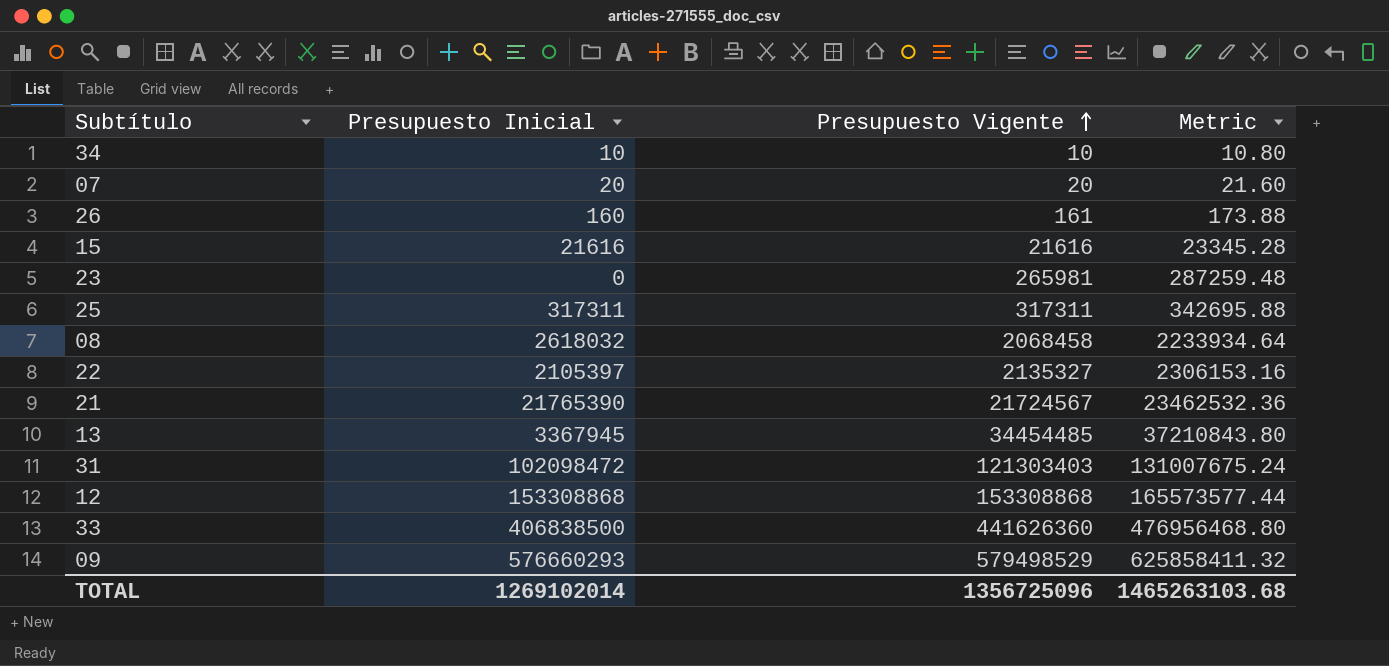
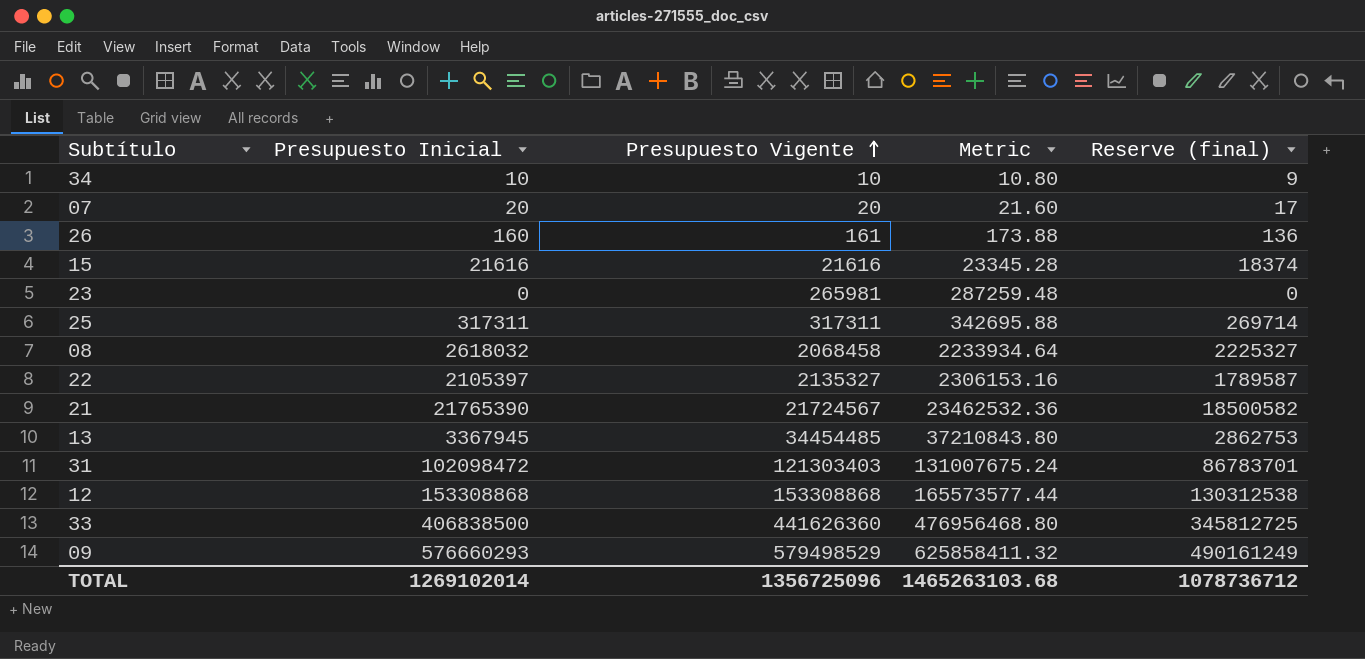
column Reserve (final) | formula: none -> [Presupuesto Inicial] * 0.85

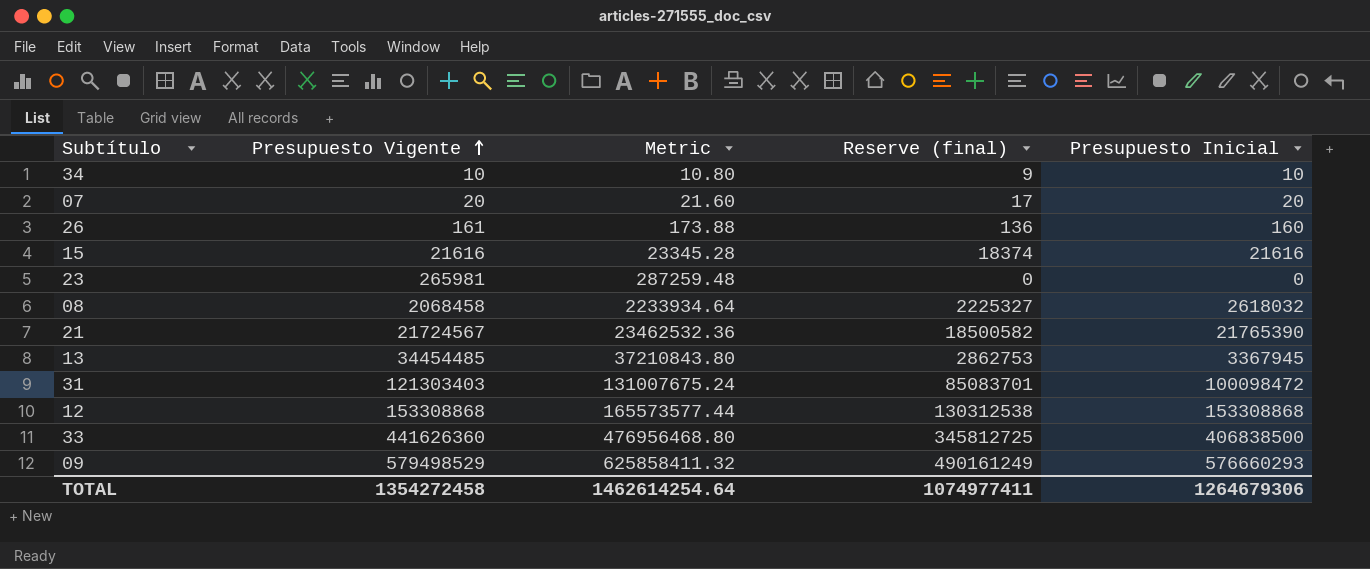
column Presupuesto Inicial | position: 2 -> 5
row 25: 317311 | 317311 | 342695.88 | 269714 -> none
row 22: 2105397 | 2135327 | 2306153.16 | 1789587 -> none
31 | Reserve (final): 86783701 -> 85083701
31 | Presupuesto Inicial: 102098472 -> 100098472
TOTAL | Presupuesto Vigente: 1356725096 -> 1354272458
TOTAL | Metric: 1465263103.68 -> 1462614254.64
TOTAL | Reserve (final): 1078736712 -> 1074977411
TOTAL | Presupuesto Inicial: 1269102014 -> 1264679306

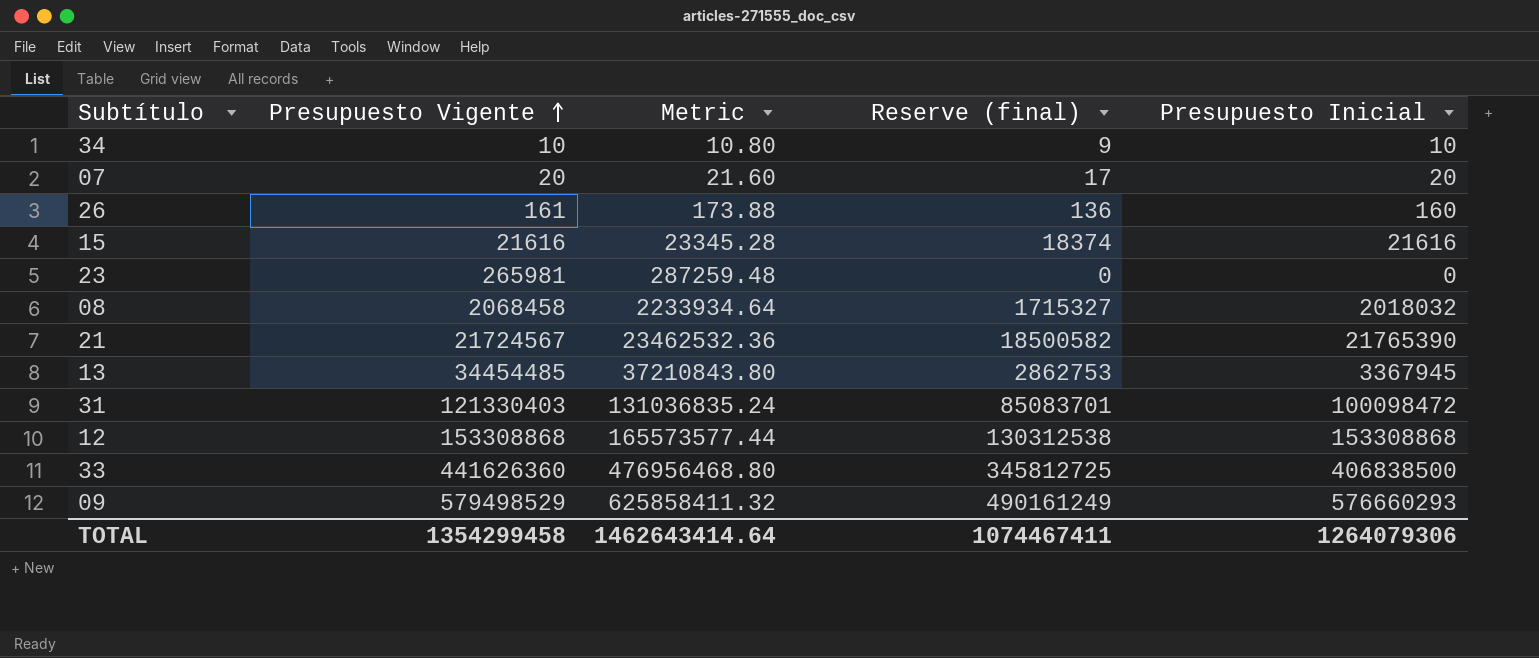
08 | Reserve (final): 2225327 -> 1715327
08 | Presupuesto Inicial: 2618032 -> 2018032
31 | Presupuesto Vigente: 121303403 -> 121330403
31 | Metric: 131007675.24 -> 131036835.24
TOTAL | Presupuesto Vigente: 1354272458 -> 1354299458
TOTAL | Metric: 1462614254.64 -> 1462643414.64
TOTAL | Reserve (final): 1074977411 -> 1074467411
TOTAL | Presupuesto Inicial: 1264679306 -> 1264079306

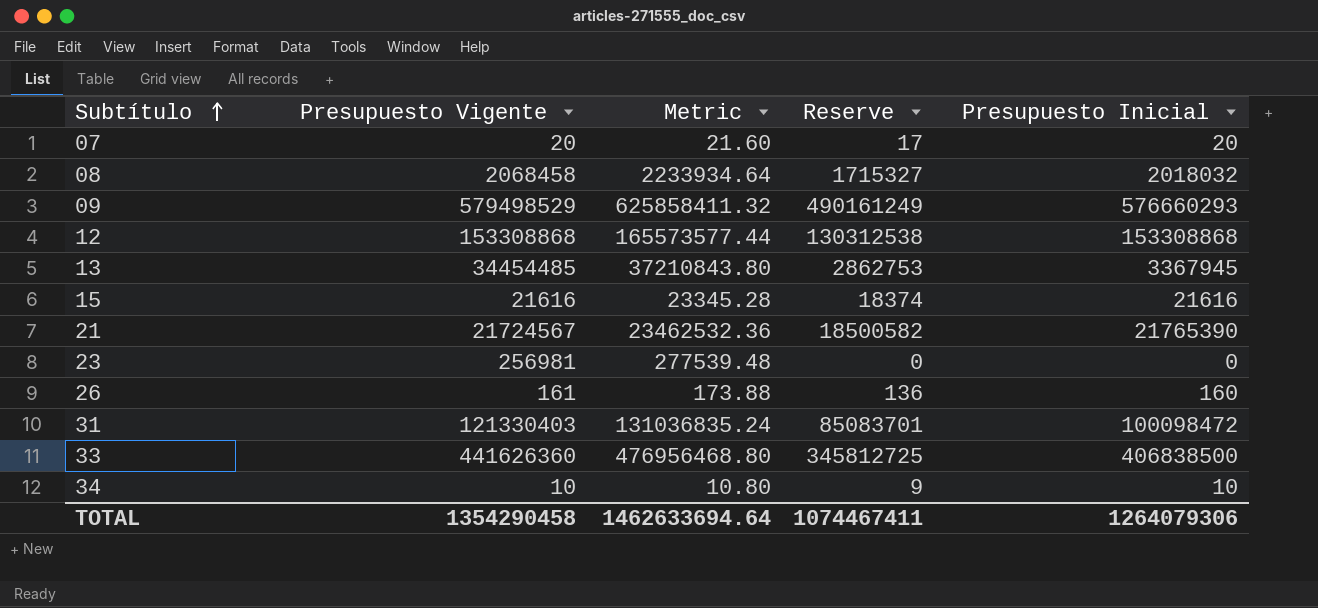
row order: Presupuesto Vigente ascending -> Subtítulo ascending
column name: Reserve (final) -> Reserve
23 | Presupuesto Vigente: 265981 -> 256981
23 | Metric: 287259.48 -> 277539.48
TOTAL | Presupuesto Vigente: 1354299458 -> 1354290458
TOTAL | Metric: 1462643414.64 -> 1462633694.64

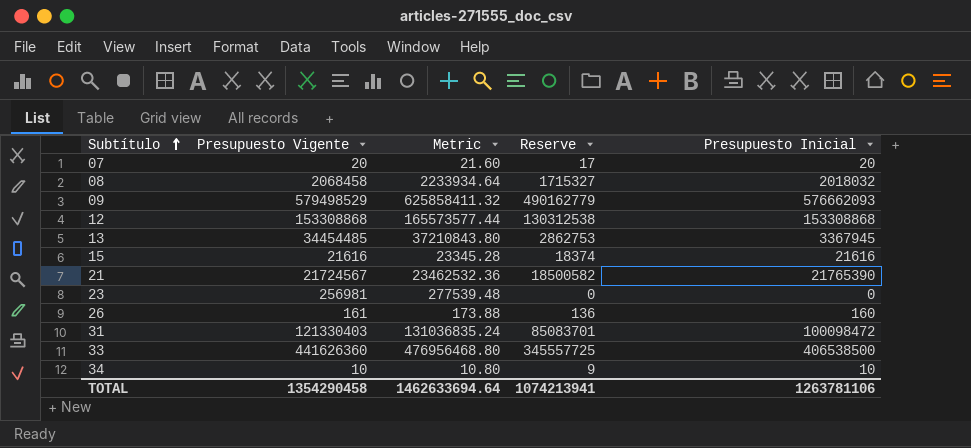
09 | Reserve: 490161249 -> 490162779
09 | Presupuesto Inicial: 576660293 -> 576662093
33 | Reserve: 345812725 -> 345557725
33 | Presupuesto Inicial: 406838500 -> 406538500
TOTAL | Reserve: 1074467411 -> 1074213941
TOTAL | Presupuesto Inicial: 1264079306 -> 1263781106

